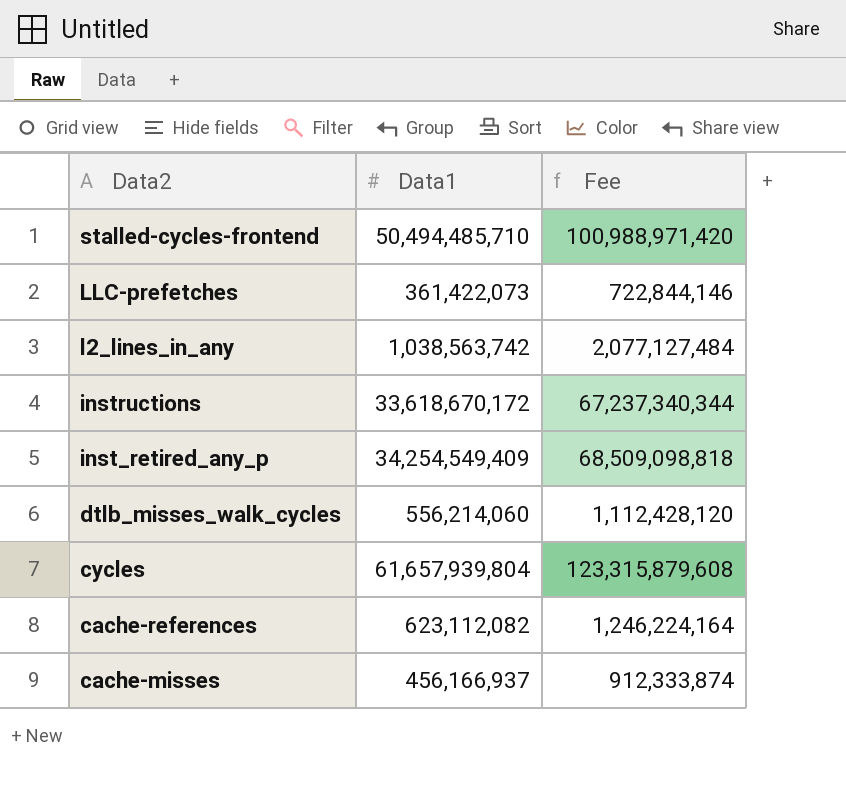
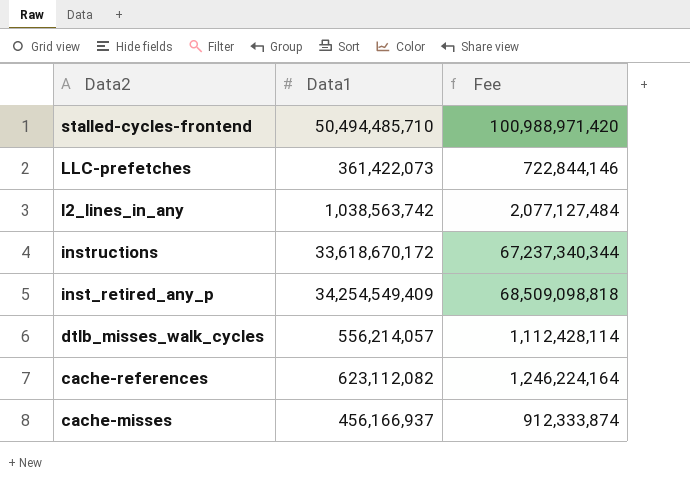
row cycles: 61,657,939,804 | 123,315,879,608 -> none
dtlb_misses_walk_cycles | Data1: 556,214,060 -> 556,214,057
dtlb_misses_walk_cycles | Fee: 1,112,428,120 -> 1,112,428,114

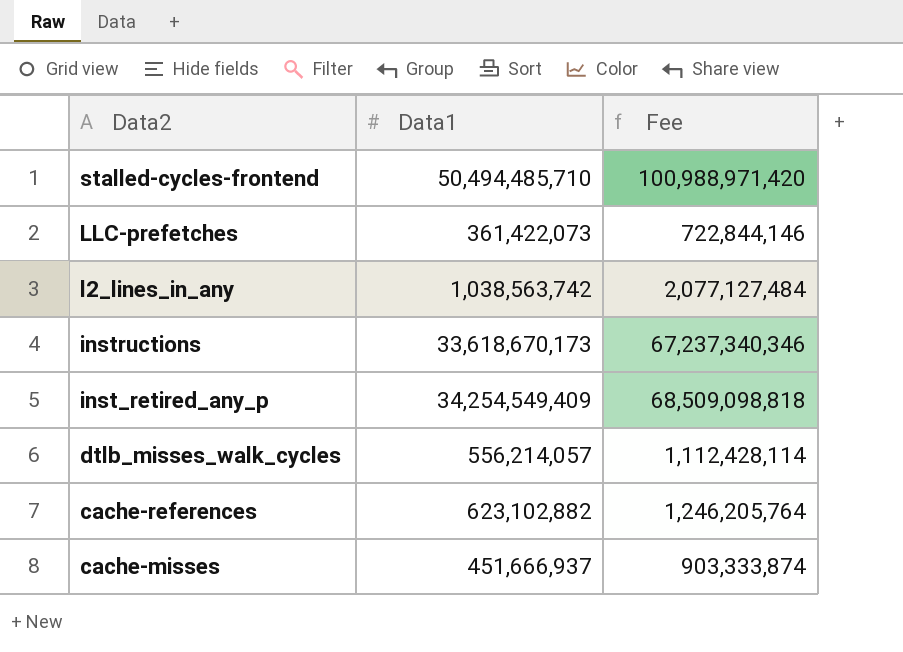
instructions | Data1: 33,618,670,172 -> 33,618,670,173
instructions | Fee: 67,237,340,344 -> 67,237,340,346
cache-references | Data1: 623,112,082 -> 623,102,882
cache-references | Fee: 1,246,224,164 -> 1,246,205,764
cache-misses | Data1: 456,166,937 -> 451,666,937
cache-misses | Fee: 912,333,874 -> 903,333,874

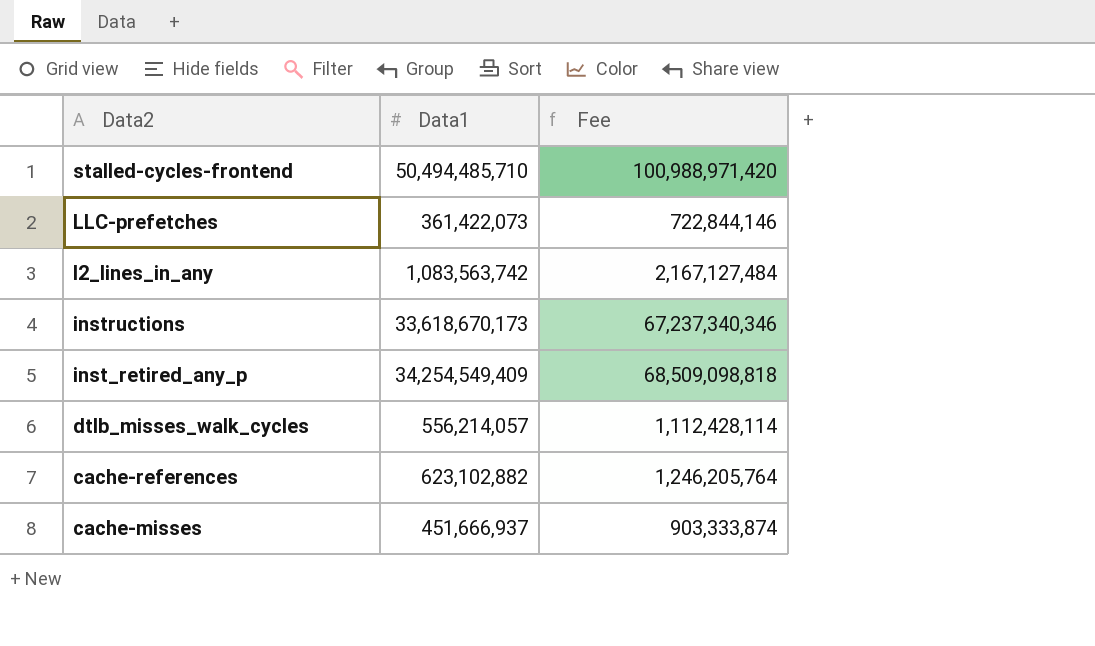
l2_lines_in_any | Data1: 1,038,563,742 -> 1,083,563,742
l2_lines_in_any | Fee: 2,077,127,484 -> 2,167,127,484

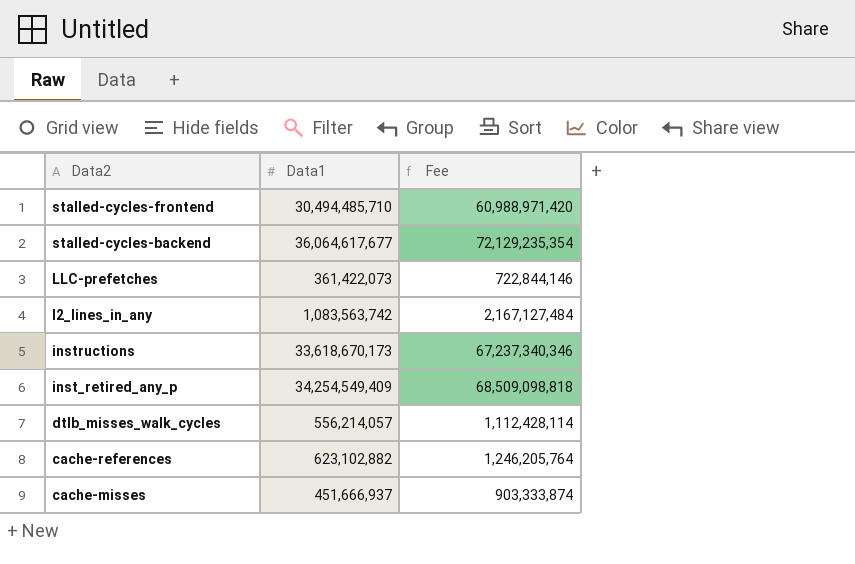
stalled-cycles-frontend | Data1: 50,494,485,710 -> 30,494,485,710
stalled-cycles-frontend | Fee: 100,988,971,420 -> 60,988,971,420
row stalled-cycles-backend: none -> 36,064,617,677 | 72,129,235,354

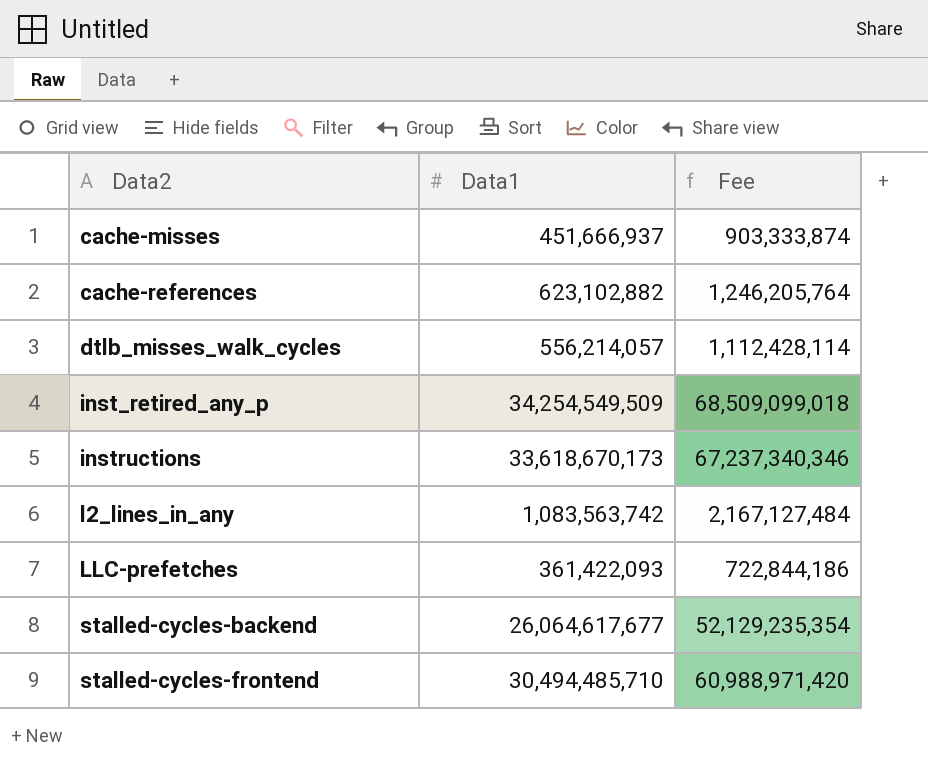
row order: Data2 descending -> Data2 ascending
inst_retired_any_p | Data1: 34,254,549,409 -> 34,254,549,509
inst_retired_any_p | Fee: 68,509,098,818 -> 68,509,099,018
LLC-prefetches | Data1: 361,422,073 -> 361,422,093
LLC-prefetches | Fee: 722,844,146 -> 722,844,186
stalled-cycles-backend | Data1: 36,064,617,677 -> 26,064,617,677
stalled-cycles-backend | Fee: 72,129,235,354 -> 52,129,235,354

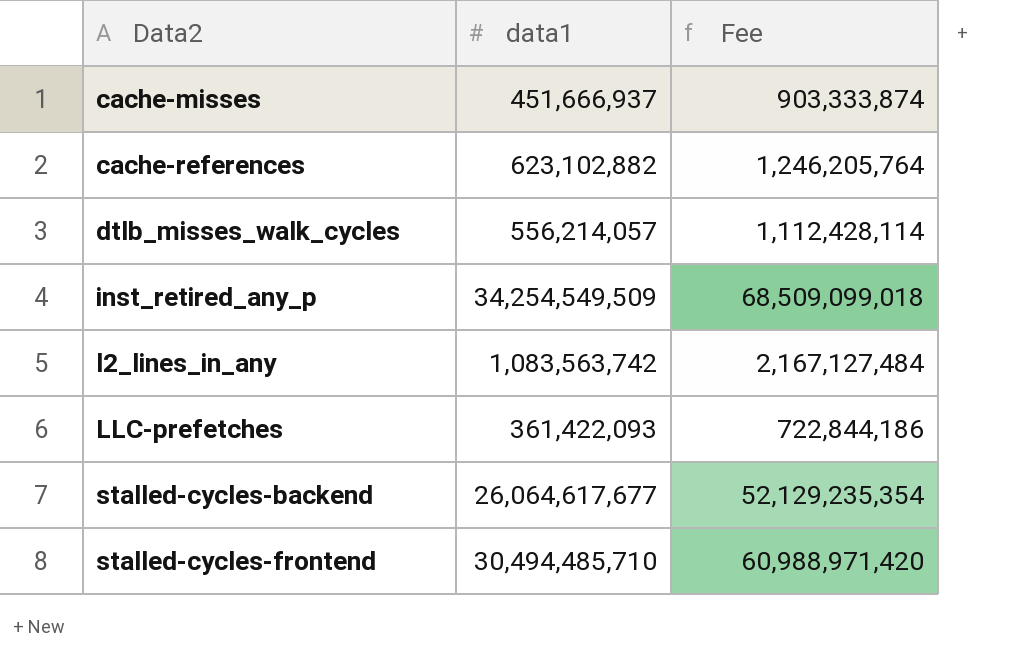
column name: Data1 -> data1
row instructions: 33,618,670,173 | 67,237,340,346 -> none

